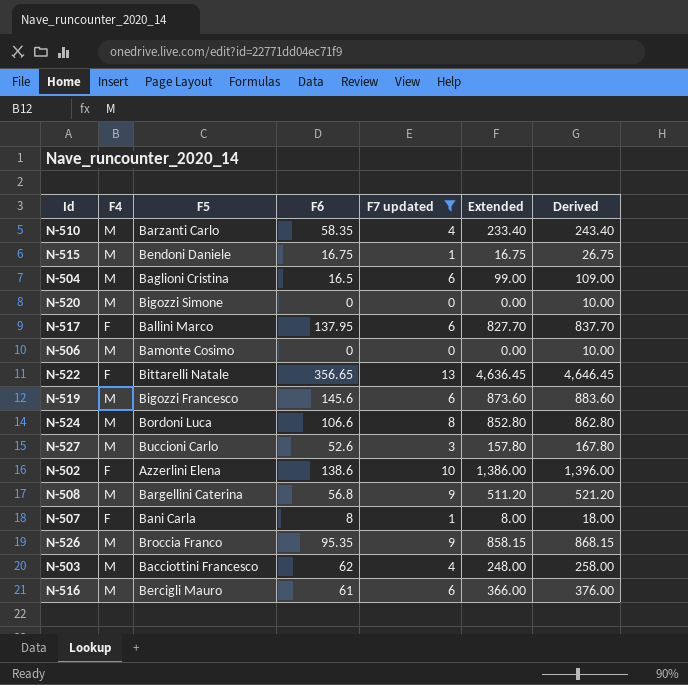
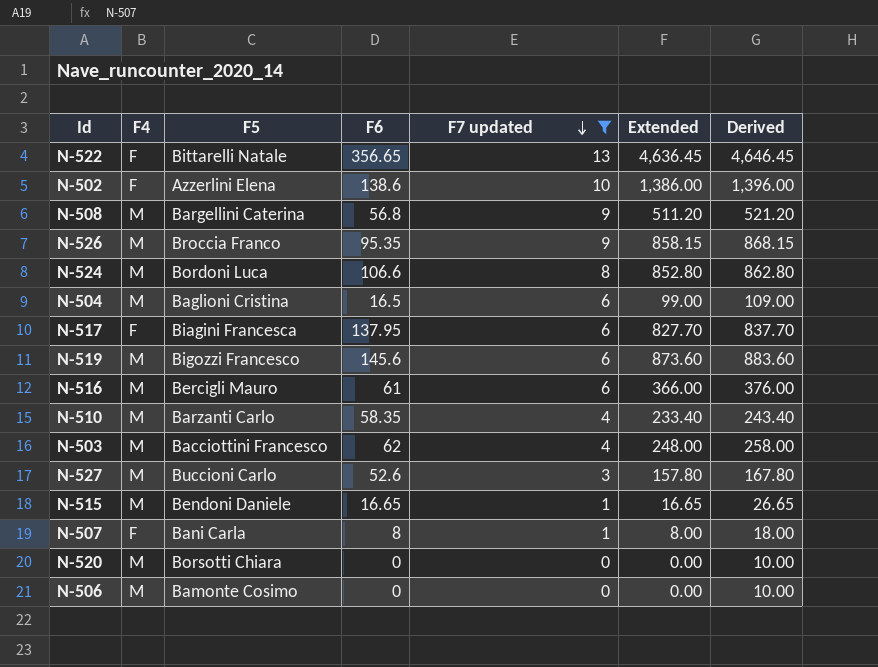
row order: none -> F7 updated descending
N-517 | F5: Ballini Marco -> Biagini Francesca
N-515 | F6: 16.75 -> 16.65
N-515 | Extended: 16.75 -> 16.65
N-515 | Derived: 26.75 -> 26.65
N-520 | F5: Bigozzi Simone -> Borsotti Chiara

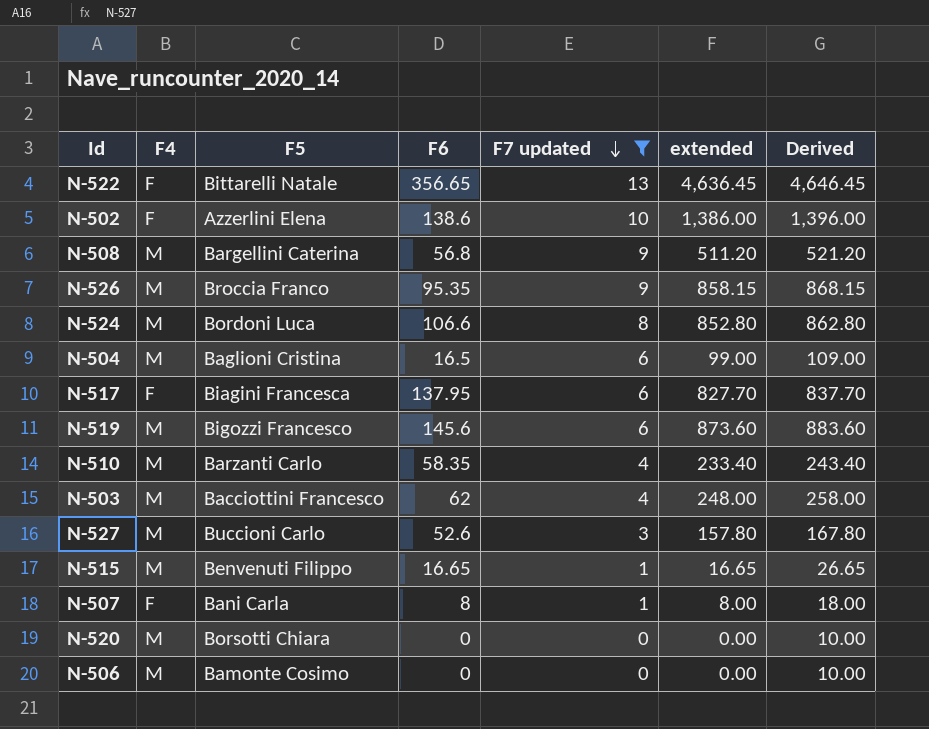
column name: Extended -> extended
row N-516: M | Bercigli Mauro | 61 | 6 | 366.00 | 376.00 -> none
N-515 | F5: Bendoni Daniele -> Benvenuti Filippo

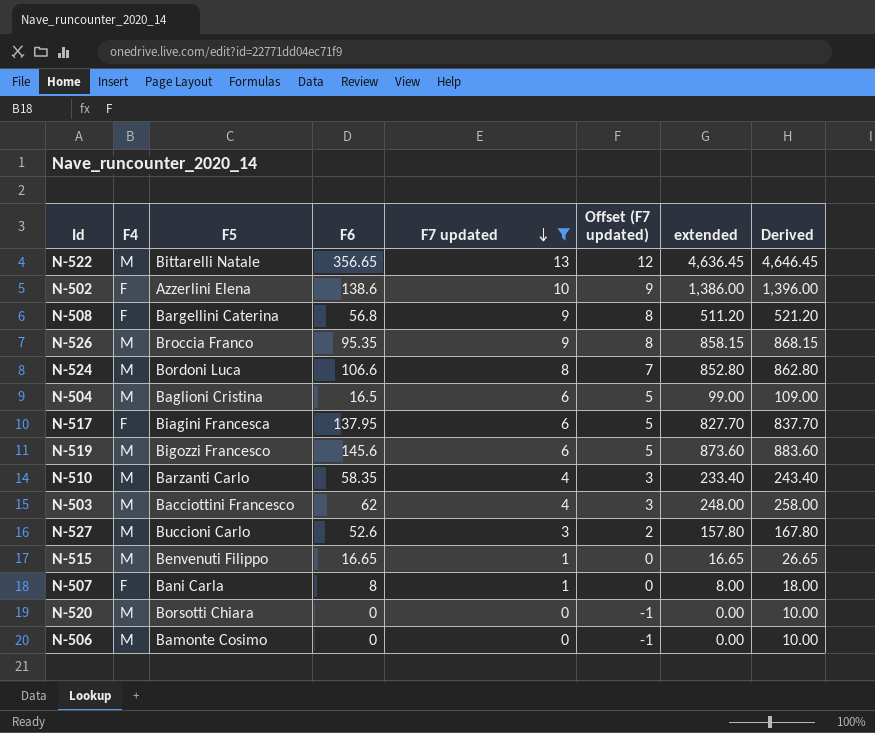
column Offset (F7 updated) | formula: none -> [F7 updated] - 1
N-522 | F4: F -> M
N-508 | F4: M -> F

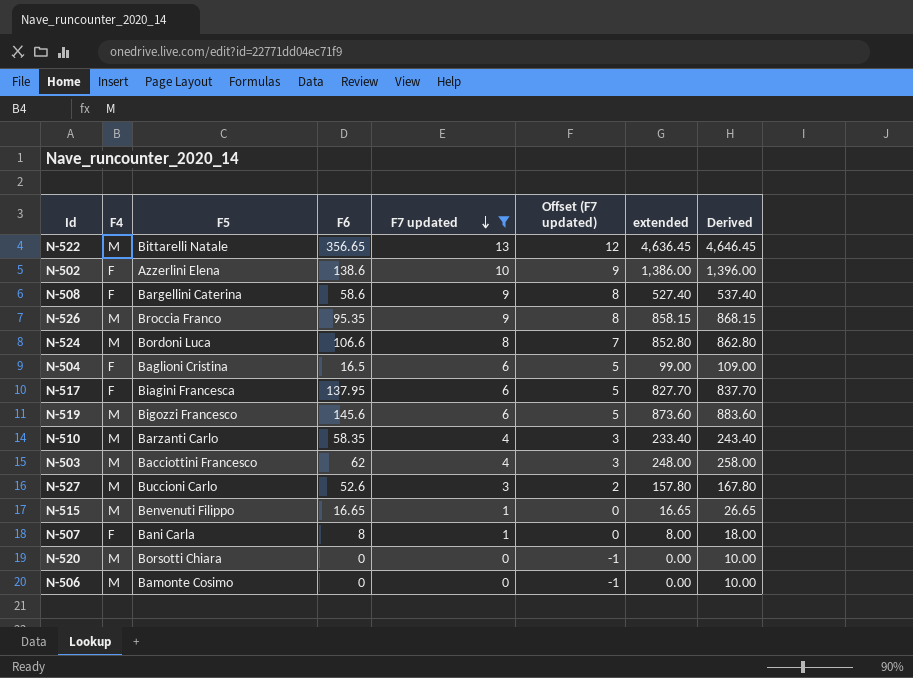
N-508 | F6: 56.8 -> 58.6
N-508 | extended: 511.20 -> 527.40
N-508 | Derived: 521.20 -> 537.40
N-504 | F4: M -> F

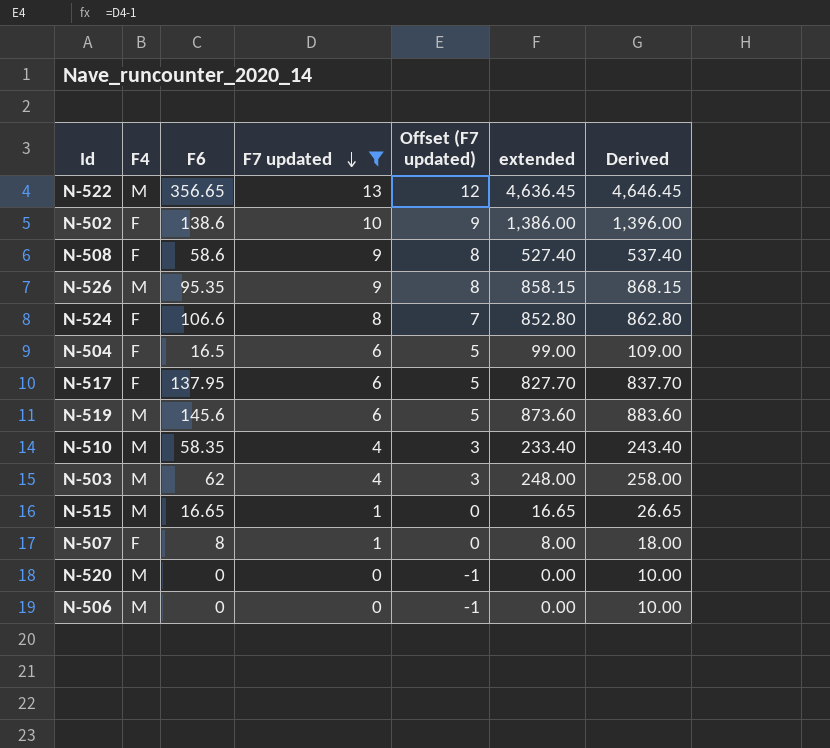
column F5 | position: 3 -> none
row N-527: M | Buccioni Carlo | 52.6 | 3 | 2 | 157.80 | 167.80 -> none
N-524 | F4: M -> F

